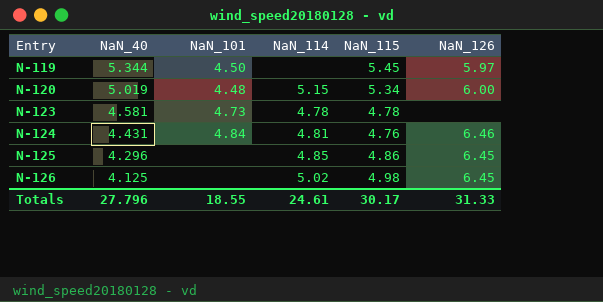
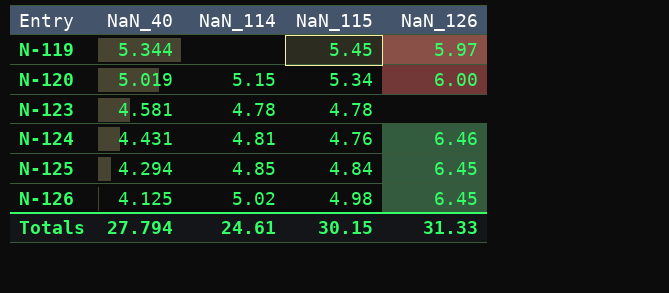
column NaN_101 | position: 3 -> none
N-125 | NaN_40: 4.296 -> 4.294
N-125 | NaN_115: 4.86 -> 4.84
Totals | NaN_40: 27.796 -> 27.794
Totals | NaN_115: 30.17 -> 30.15

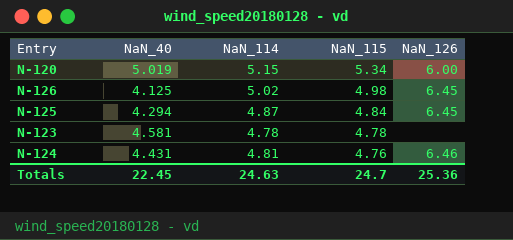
row order: Entry ascending -> NaN_115 descending
row N-119: 5.344 | none | 5.45 | 5.97 -> none
N-125 | NaN_114: 4.85 -> 4.87
Totals | NaN_40: 27.794 -> 22.45
Totals | NaN_114: 24.61 -> 24.63
Totals | NaN_115: 30.15 -> 24.7
Totals | NaN_126: 31.33 -> 25.36

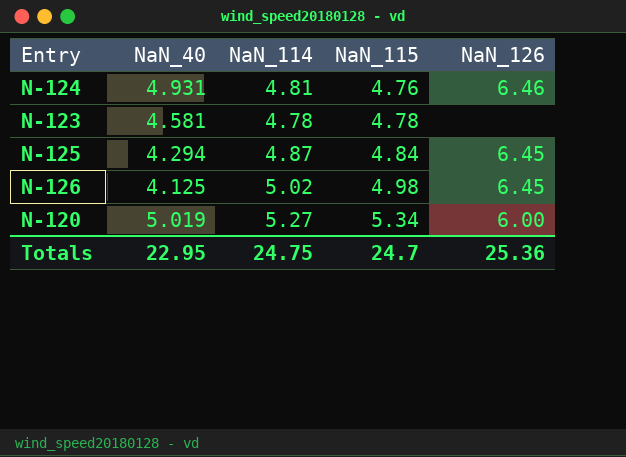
row order: NaN_115 descending -> NaN_115 ascending
N-124 | NaN_40: 4.431 -> 4.931
N-120 | NaN_114: 5.15 -> 5.27
Totals | NaN_40: 22.45 -> 22.95
Totals | NaN_114: 24.63 -> 24.75

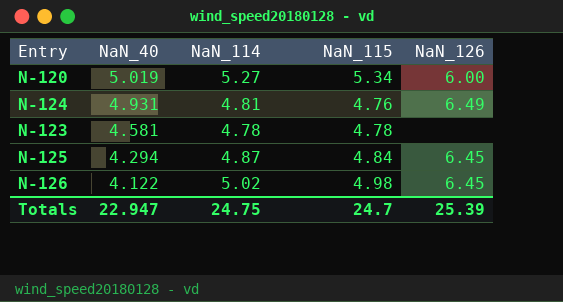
row order: NaN_115 ascending -> NaN_40 descending
N-124 | NaN_126: 6.46 -> 6.49
N-126 | NaN_40: 4.125 -> 4.122
Totals | NaN_40: 22.95 -> 22.947
Totals | NaN_126: 25.36 -> 25.39

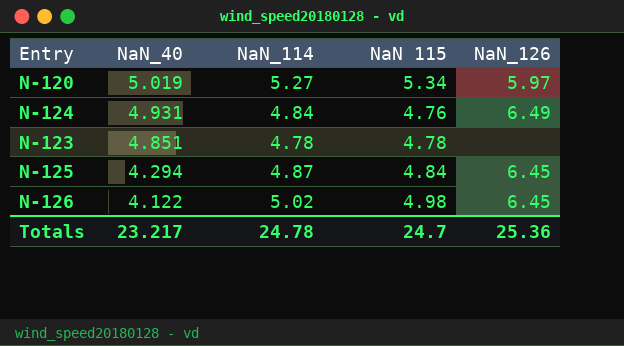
column name: NaN_115 -> NaN 115
N-120 | NaN_126: 6.00 -> 5.97
N-124 | NaN_114: 4.81 -> 4.84
N-123 | NaN_40: 4.581 -> 4.851
Totals | NaN_40: 22.947 -> 23.217
Totals | NaN_114: 24.75 -> 24.78
Totals | NaN_126: 25.39 -> 25.36

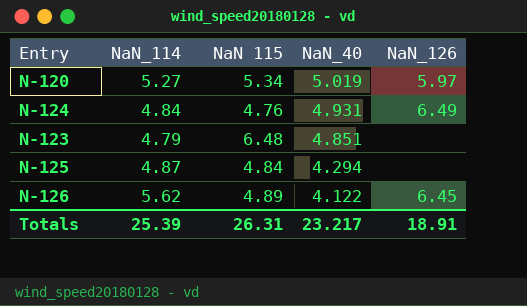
column NaN_40 | position: 2 -> 4
N-123 | NaN_114: 4.78 -> 4.79
N-123 | NaN 115: 4.78 -> 6.48
N-125 | NaN_126: 6.45 -> none
N-126 | NaN_114: 5.02 -> 5.62
N-126 | NaN 115: 4.98 -> 4.89
Totals | NaN_114: 24.78 -> 25.39
Totals | NaN 115: 24.7 -> 26.31
Totals | NaN_126: 25.36 -> 18.91

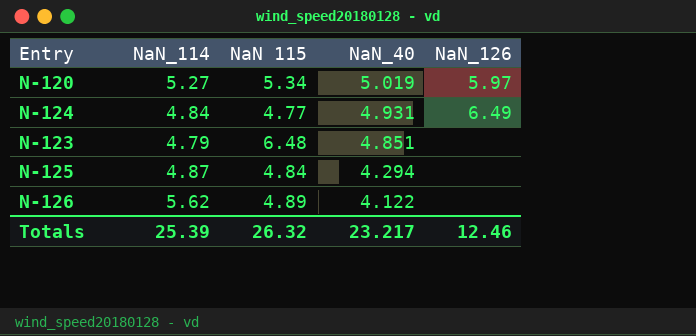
N-124 | NaN 115: 4.76 -> 4.77
N-126 | NaN_126: 6.45 -> none
Totals | NaN 115: 26.31 -> 26.32
Totals | NaN_126: 18.91 -> 12.46

